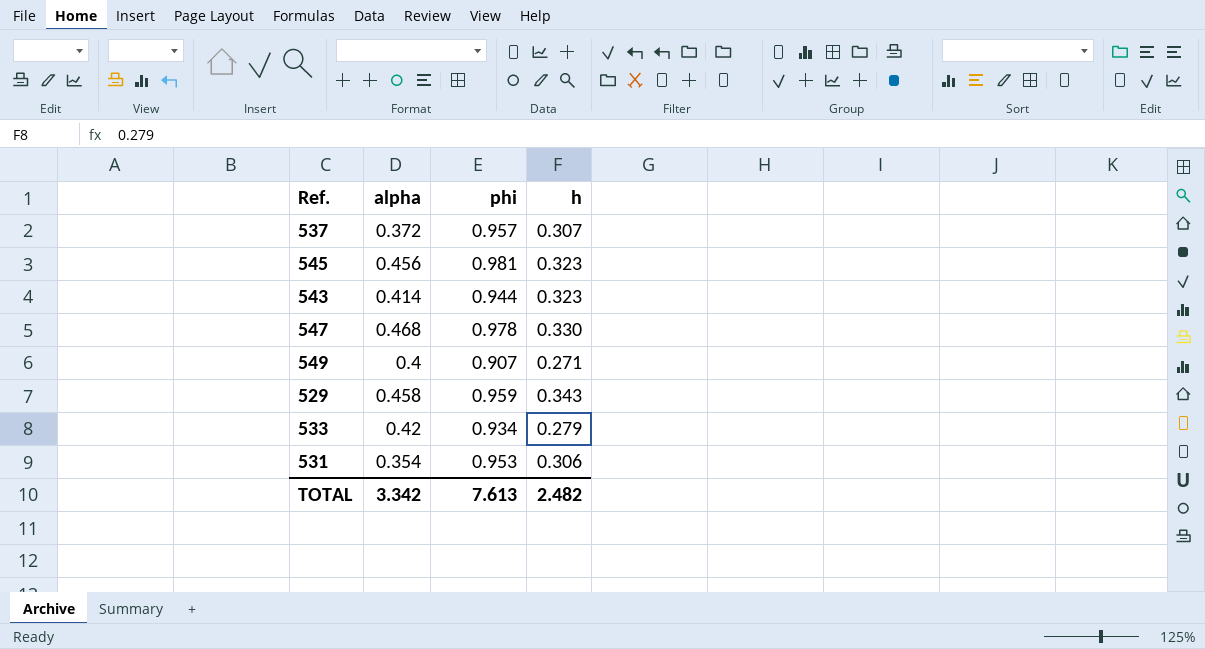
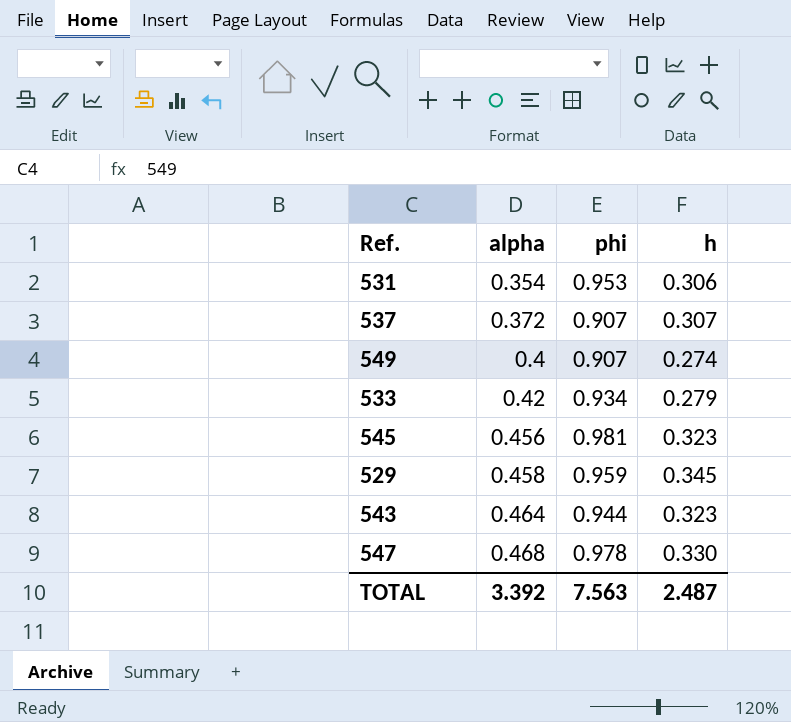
row order: none -> alpha ascending
537 | phi: 0.957 -> 0.907
549 | h: 0.271 -> 0.274
529 | h: 0.343 -> 0.345
543 | alpha: 0.414 -> 0.464
TOTAL | alpha: 3.342 -> 3.392
TOTAL | phi: 7.613 -> 7.563
TOTAL | h: 2.482 -> 2.487

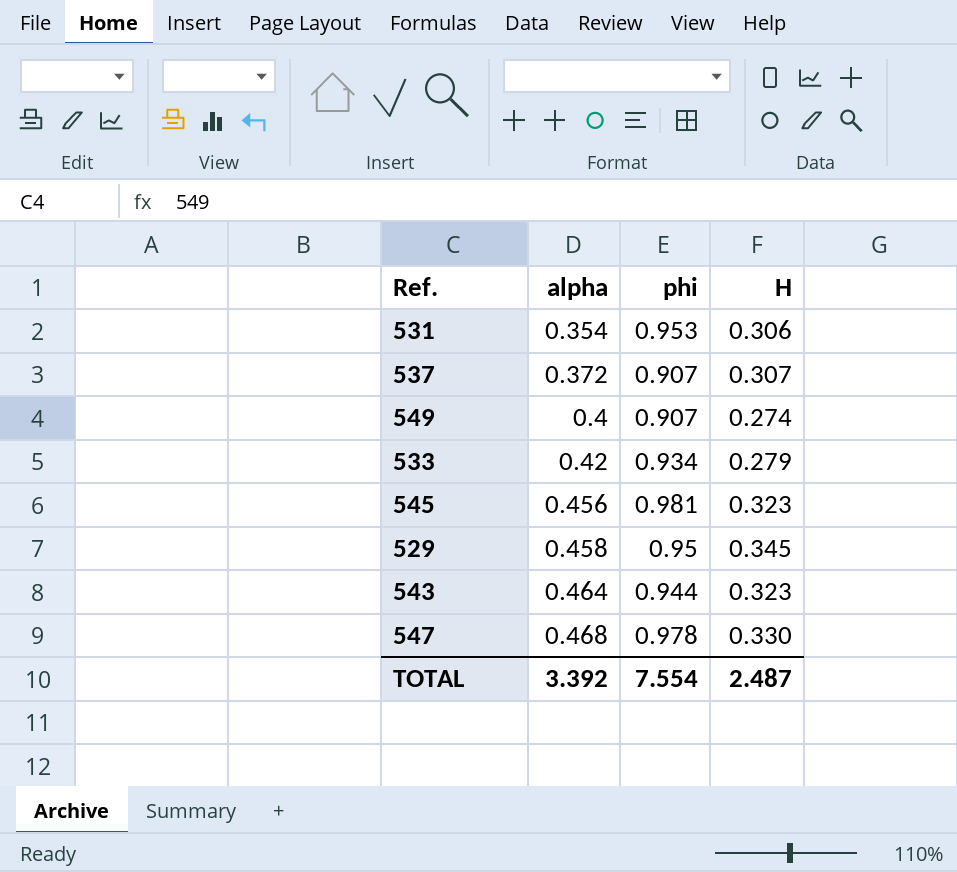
column name: h -> H
529 | phi: 0.959 -> 0.95
TOTAL | phi: 7.563 -> 7.554

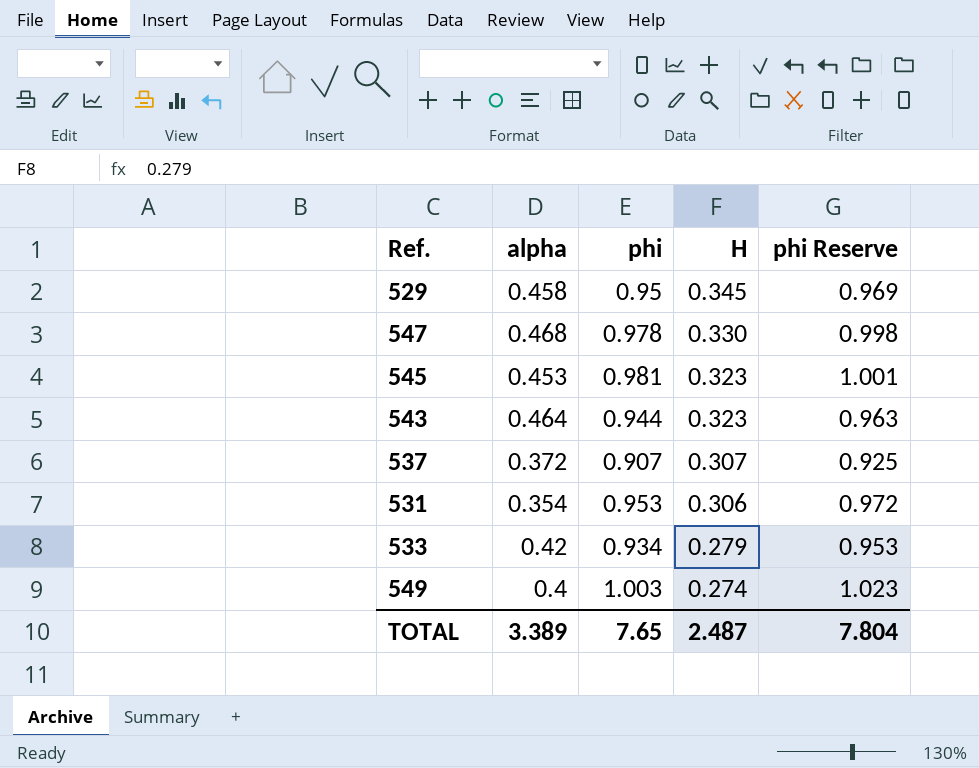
row order: alpha ascending -> H descending
column phi Reserve | formula: none -> [phi] * 1.02
545 | alpha: 0.456 -> 0.453
549 | phi: 0.907 -> 1.003
TOTAL | alpha: 3.392 -> 3.389
TOTAL | phi: 7.554 -> 7.65

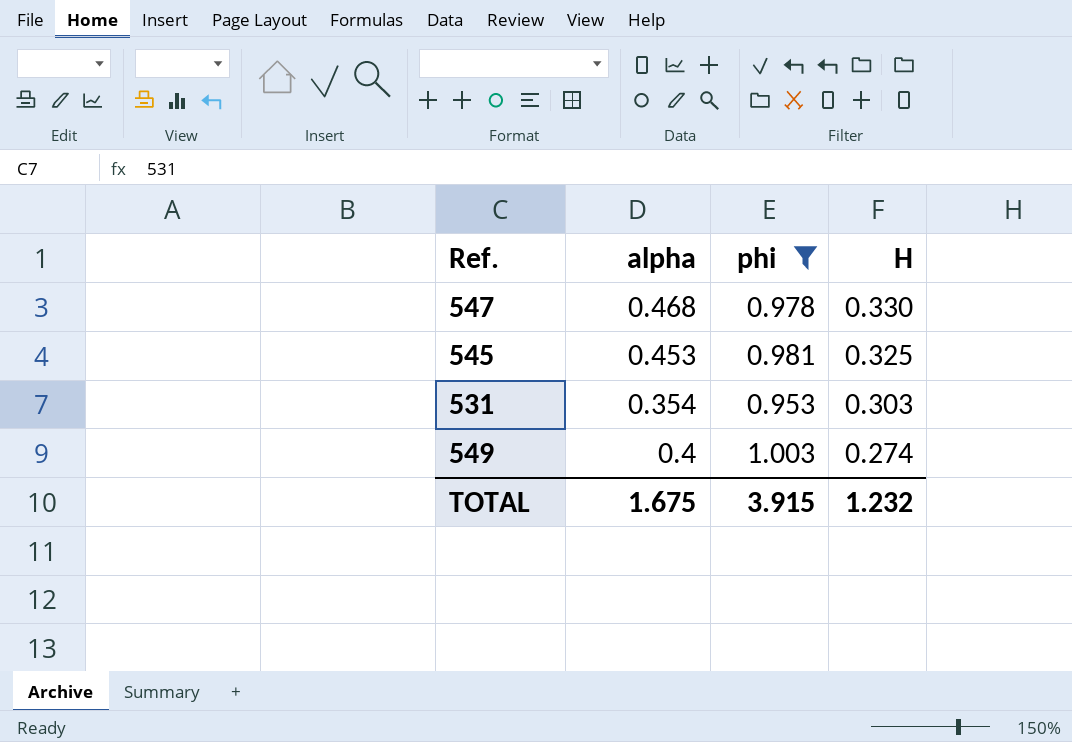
filter: none -> phi >= 0.953
column phi Reserve | formula: [phi] * 1.02 -> none
545 | H: 0.323 -> 0.325
531 | H: 0.306 -> 0.303
TOTAL | alpha: 3.389 -> 1.675
TOTAL | phi: 7.65 -> 3.915
TOTAL | H: 2.487 -> 1.232

